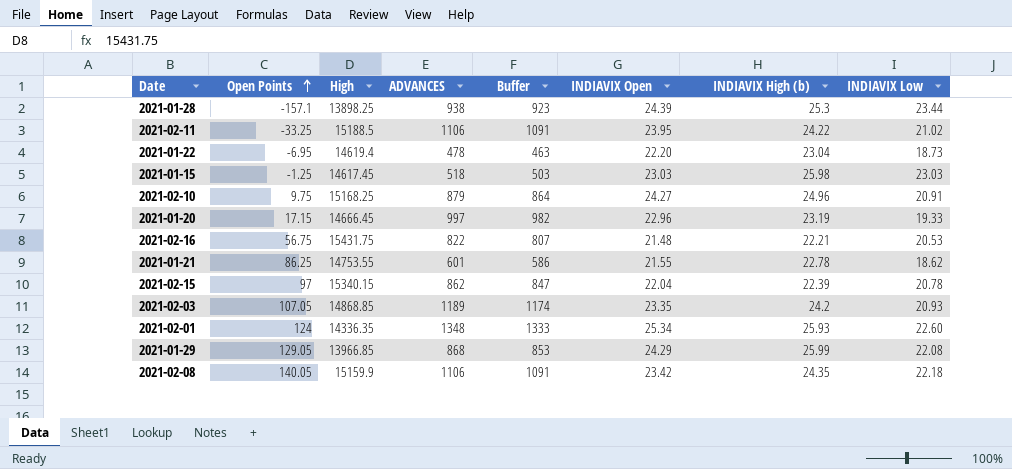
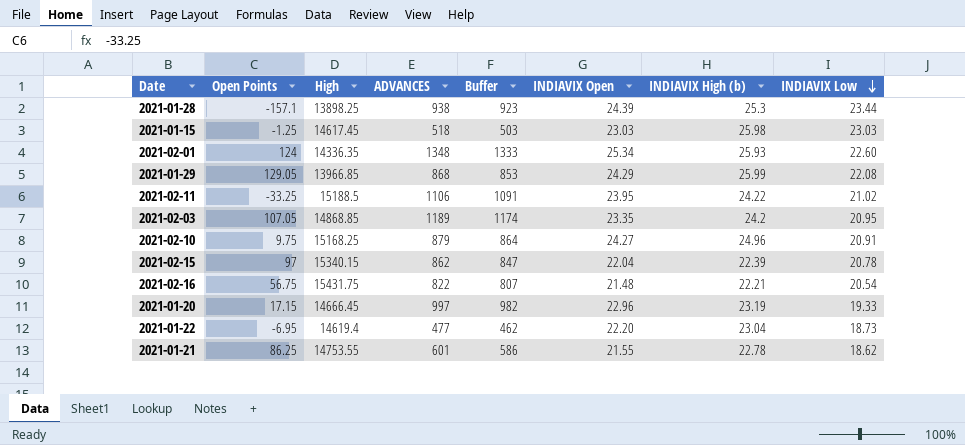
row order: Open Points ascending -> INDIAVIX Low descending
row 2021-02-08: 140.05 | 15159.9 | 1106 | 1091 | 23.42 | 24.35 | 22.18 -> none
2021-02-03 | INDIAVIX Low: 20.93 -> 20.95
2021-02-16 | INDIAVIX Low: 20.53 -> 20.54
2021-01-22 | ADVANCES: 478 -> 477
2021-01-22 | Buffer: 463 -> 462

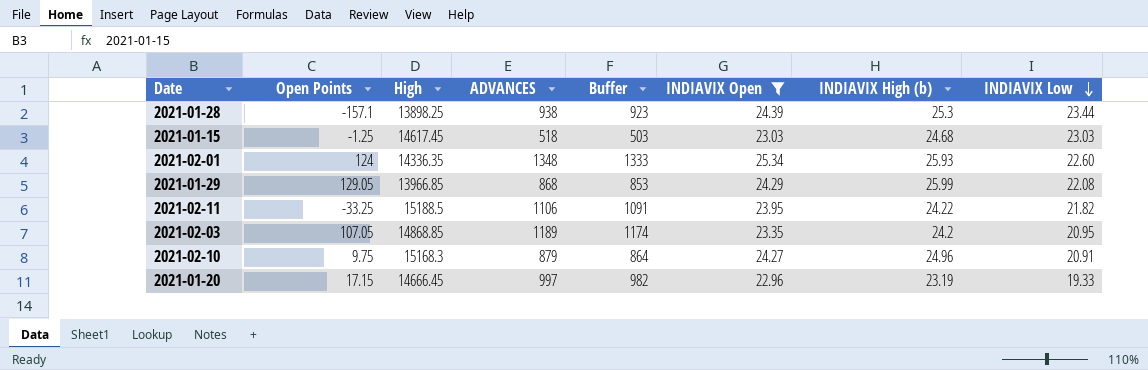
filter: none -> INDIAVIX Open >= 22.96
2021-01-15 | INDIAVIX High (b): 25.98 -> 24.68
2021-02-11 | INDIAVIX Low: 21.02 -> 21.82
2021-02-10 | High: 15168.25 -> 15168.3

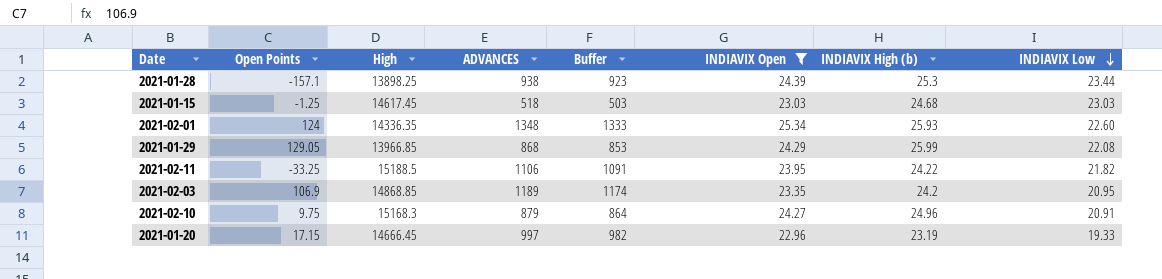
2021-02-03 | Open Points: 107.05 -> 106.9

